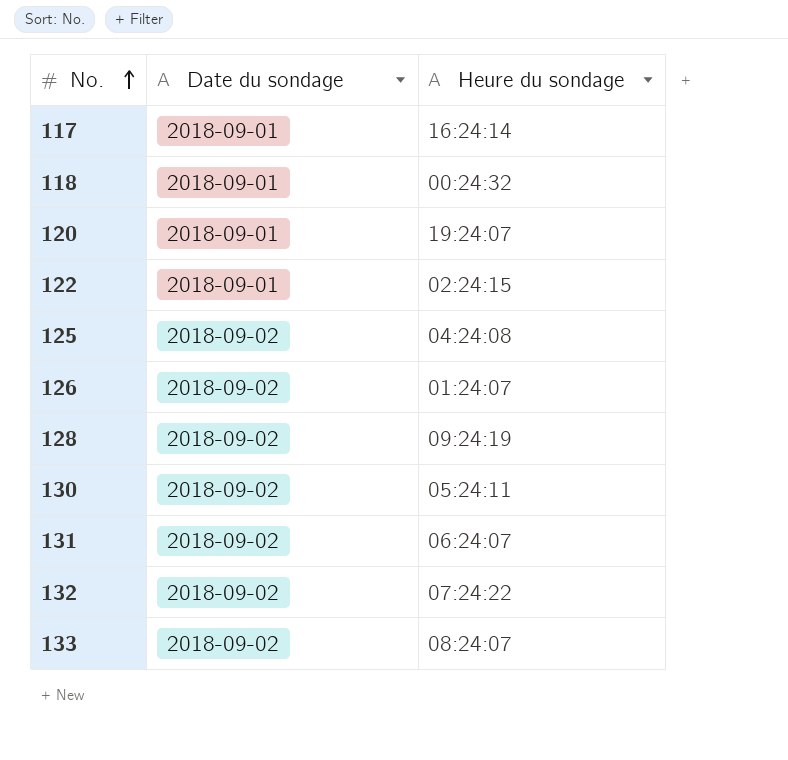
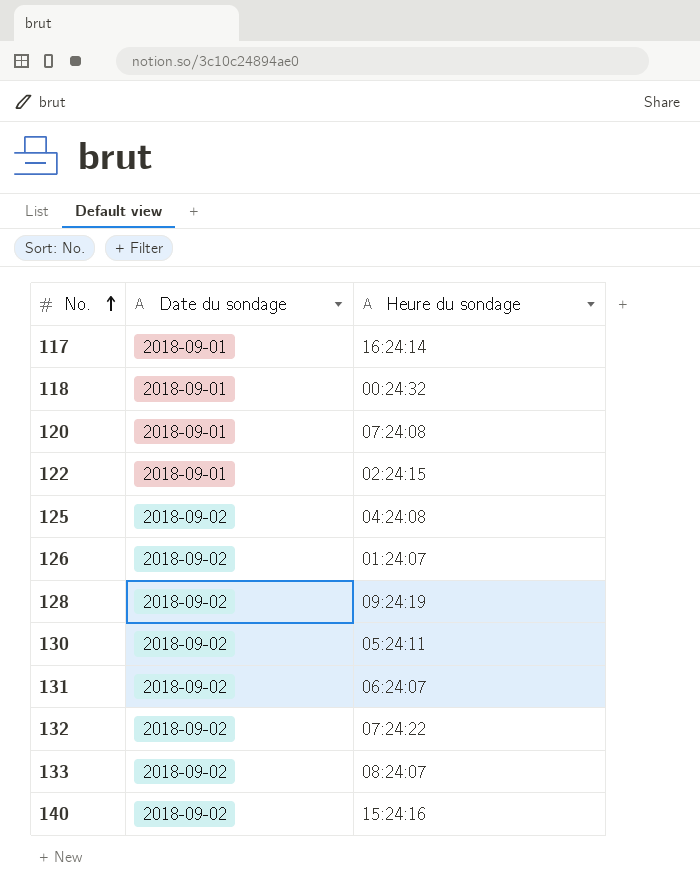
120 | Heure du sondage: 19:24:07 -> 07:24:08
row 140: none -> 2018-09-02 | 15:24:16

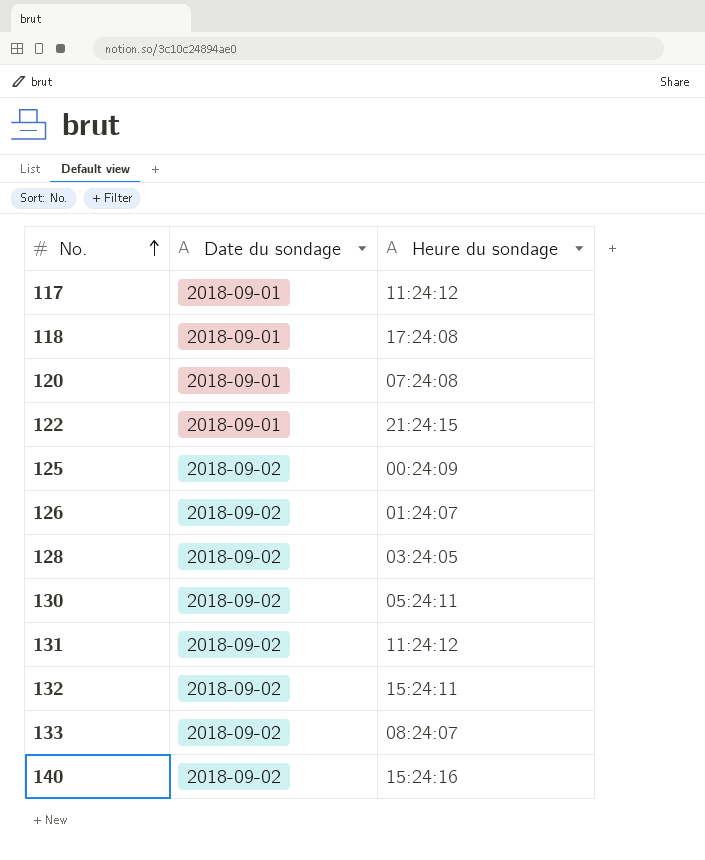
117 | Heure du sondage: 16:24:14 -> 11:24:12
118 | Heure du sondage: 00:24:32 -> 17:24:08
122 | Heure du sondage: 02:24:15 -> 21:24:15
125 | Heure du sondage: 04:24:08 -> 00:24:09
128 | Heure du sondage: 09:24:19 -> 03:24:05
131 | Heure du sondage: 06:24:07 -> 11:24:12
132 | Heure du sondage: 07:24:22 -> 15:24:11

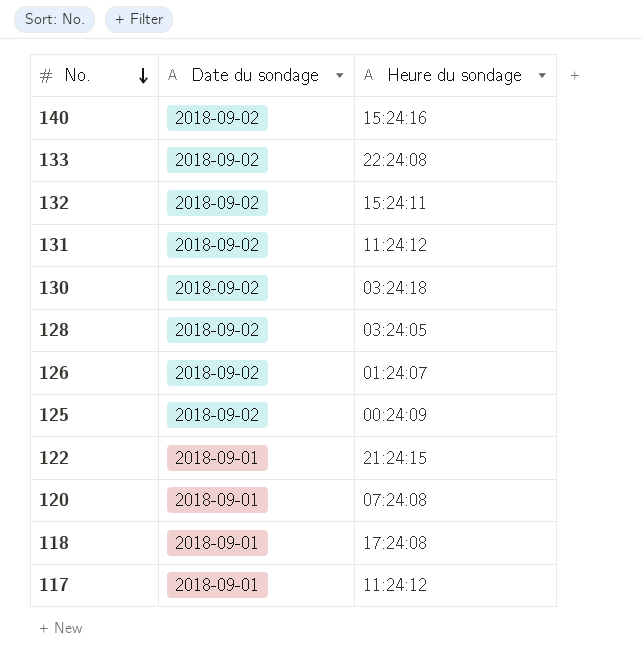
row order: No. ascending -> No. descending
133 | Heure du sondage: 08:24:07 -> 22:24:08
130 | Heure du sondage: 05:24:11 -> 03:24:18

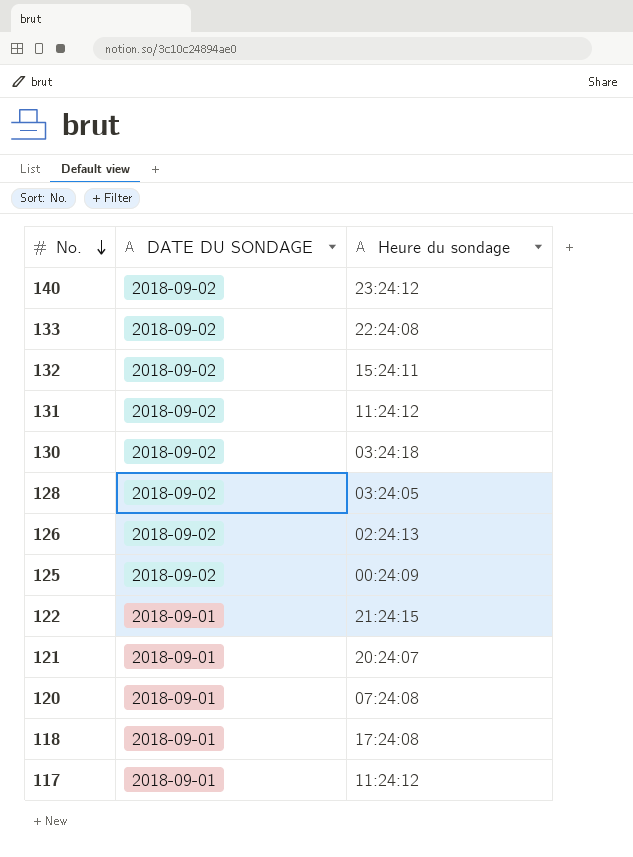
column name: Date du sondage -> DATE DU SONDAGE
140 | Heure du sondage: 15:24:16 -> 23:24:12
126 | Heure du sondage: 01:24:07 -> 02:24:13
row 121: none -> 2018-09-01 | 20:24:07

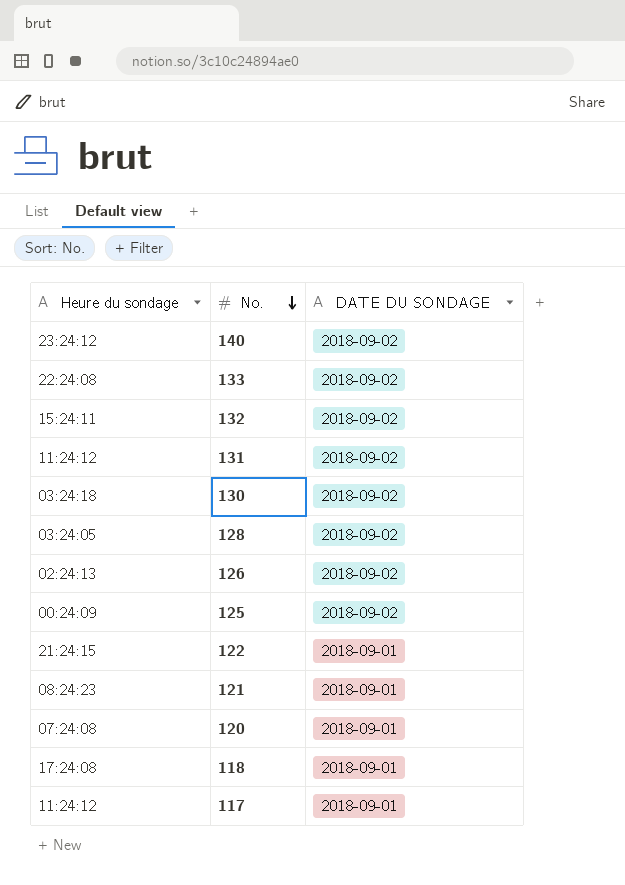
column Heure du sondage | position: 3 -> 1
121 | Heure du sondage: 20:24:07 -> 08:24:23

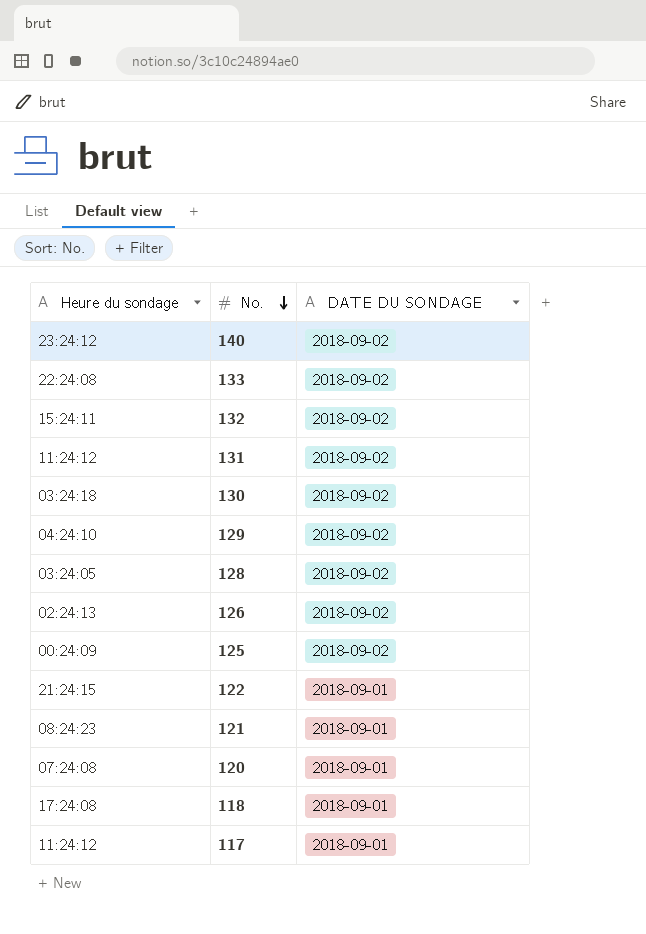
row 129: none -> 04:24:10 | 2018-09-02

